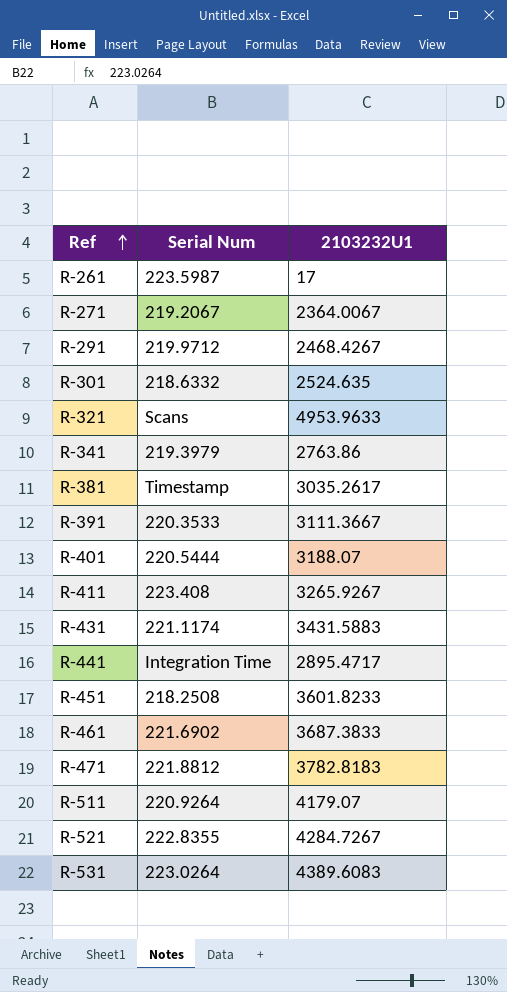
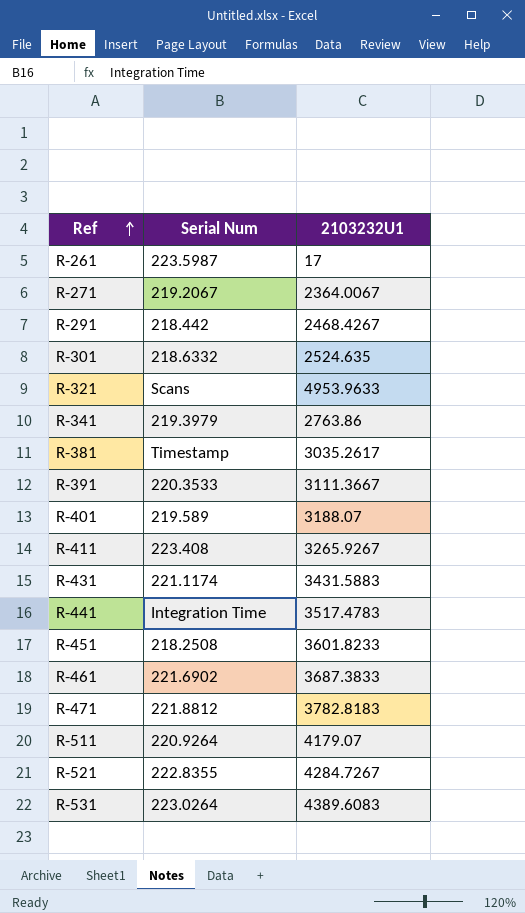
R-291 | Serial Num: 219.9712 -> 218.442
R-401 | Serial Num: 220.5444 -> 219.589
R-441 | 2103232U1: 2895.4717 -> 3517.4783

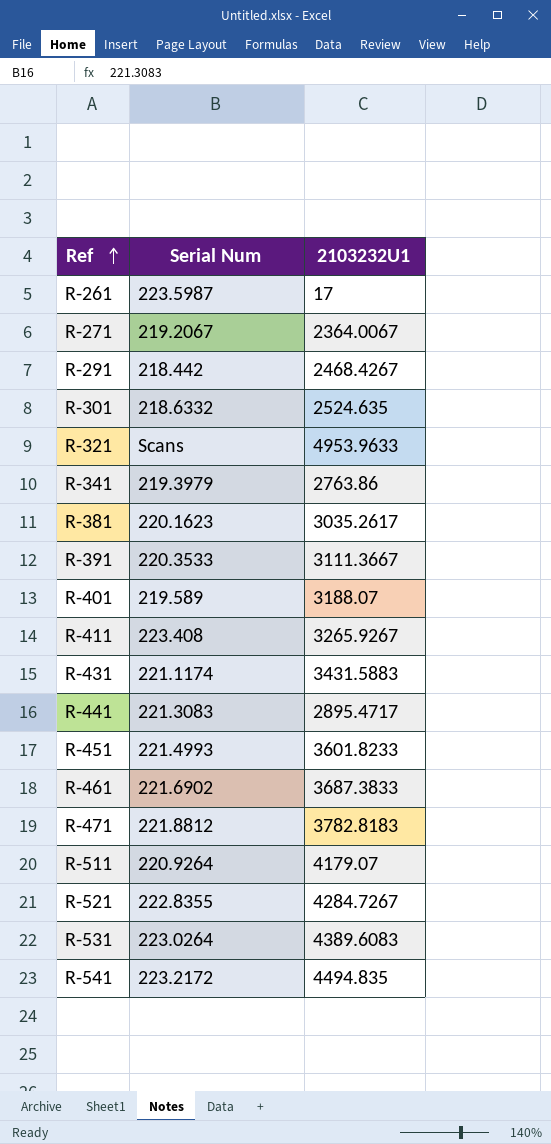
R-381 | Serial Num: Timestamp -> 220.1623
R-441 | Serial Num: Integration Time -> 221.3083
R-441 | 2103232U1: 3517.4783 -> 2895.4717
R-451 | Serial Num: 218.2508 -> 221.4993
row R-541: none -> 223.2172 | 4494.835

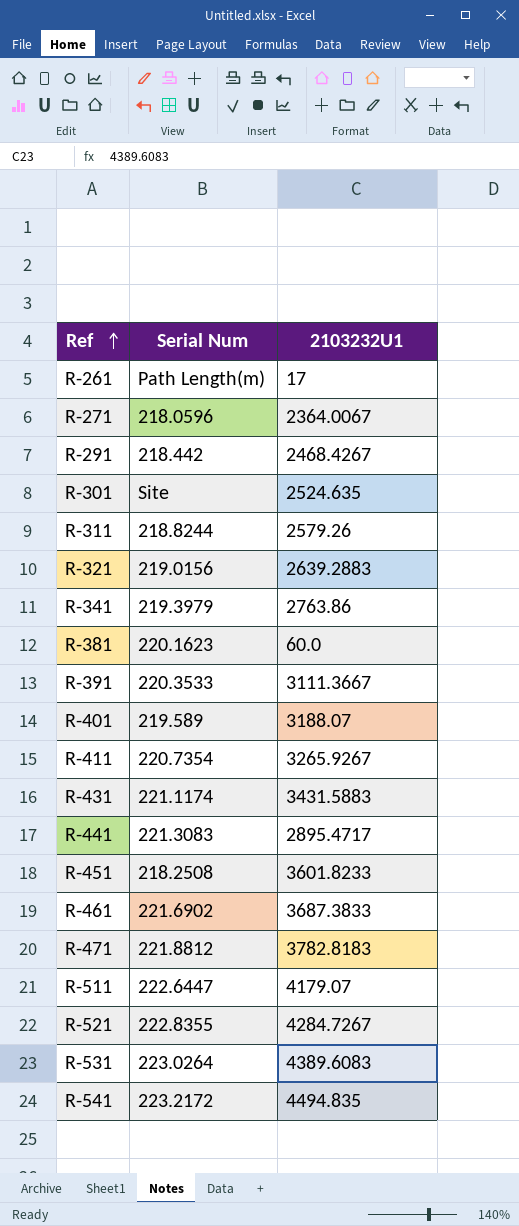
R-261 | Serial Num: 223.5987 -> Path Length(m)
R-271 | Serial Num: 219.2067 -> 218.0596
R-301 | Serial Num: 218.6332 -> Site
row R-311: none -> 218.8244 | 2579.26
R-321 | Serial Num: Scans -> 219.0156
R-321 | 2103232U1: 4953.9633 -> 2639.2883
R-381 | 2103232U1: 3035.2617 -> 60.0
R-411 | Serial Num: 223.408 -> 220.7354
R-451 | Serial Num: 221.4993 -> 218.2508
R-511 | Serial Num: 220.9264 -> 222.6447

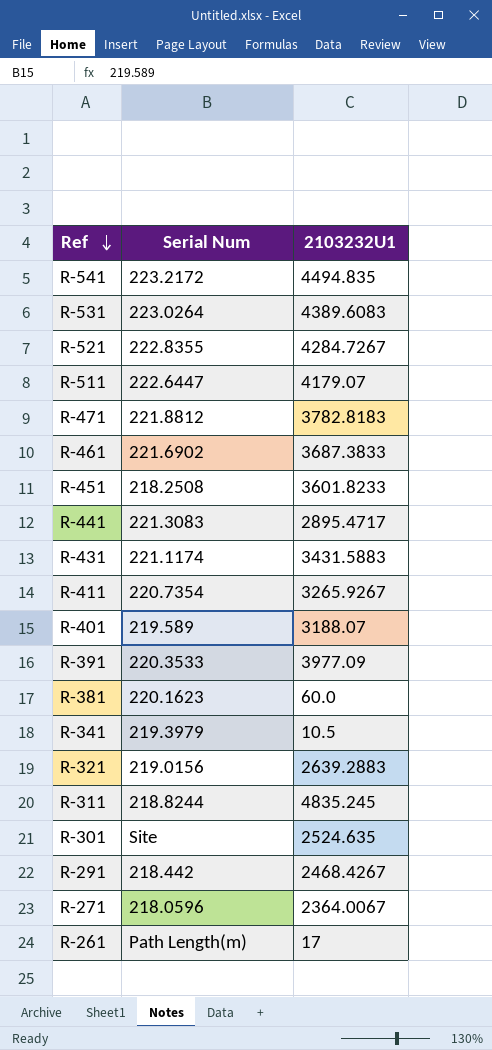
row order: Ref ascending -> Ref descending
R-391 | 2103232U1: 3111.3667 -> 3977.09
R-341 | 2103232U1: 2763.86 -> 10.5
R-311 | 2103232U1: 2579.26 -> 4835.245

